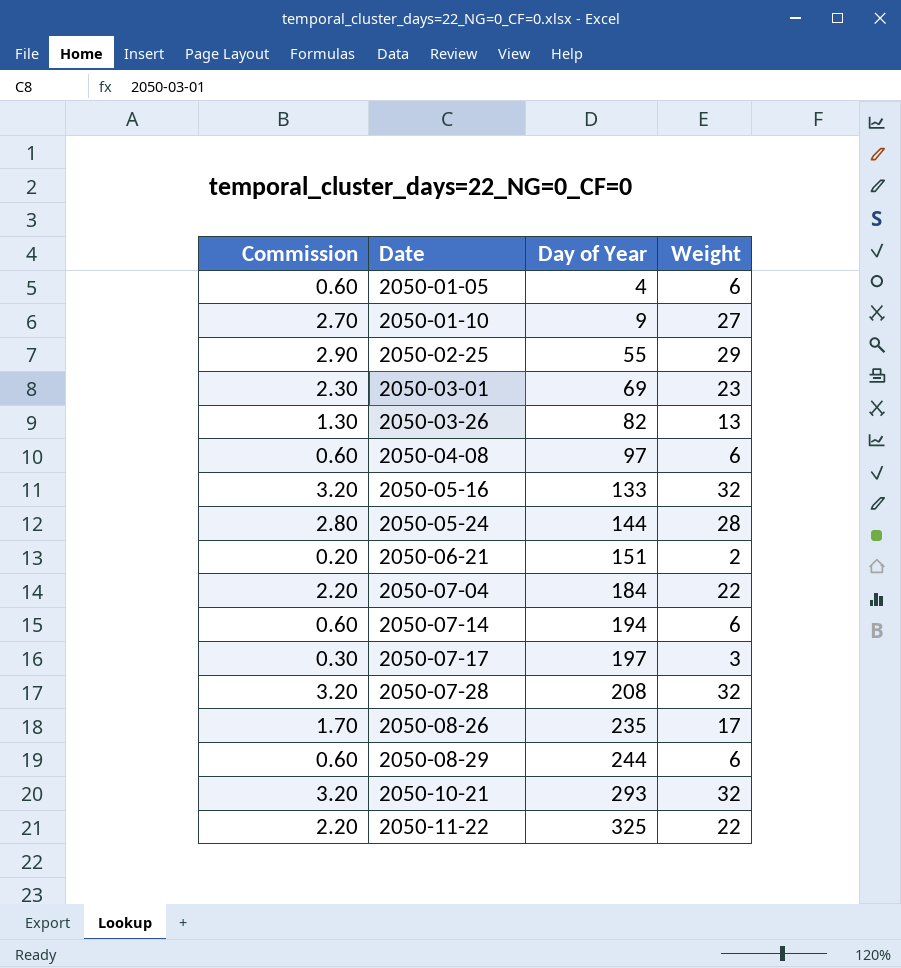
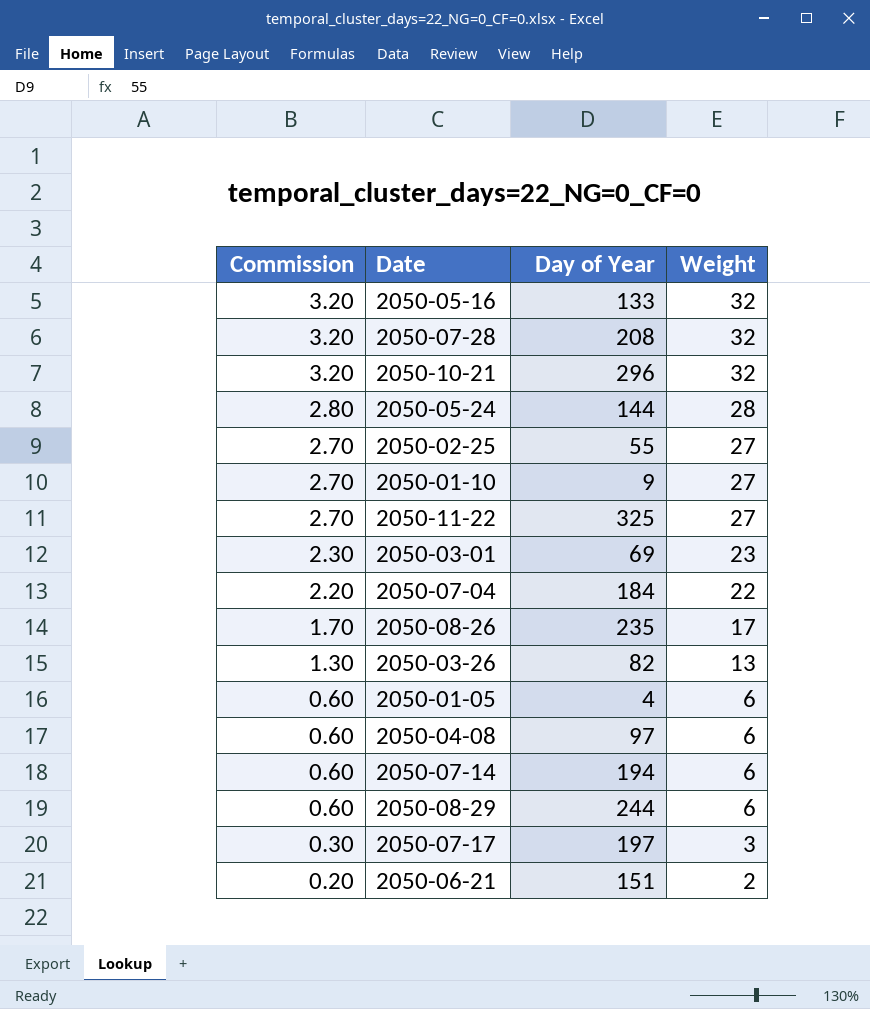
row order: Date ascending -> Commission descending
2050-10-21 | Day of Year: 293 -> 296
2050-02-25 | Commission: 2.90 -> 2.70
2050-02-25 | Weight: 29 -> 27
2050-11-22 | Commission: 2.20 -> 2.70
2050-11-22 | Weight: 22 -> 27

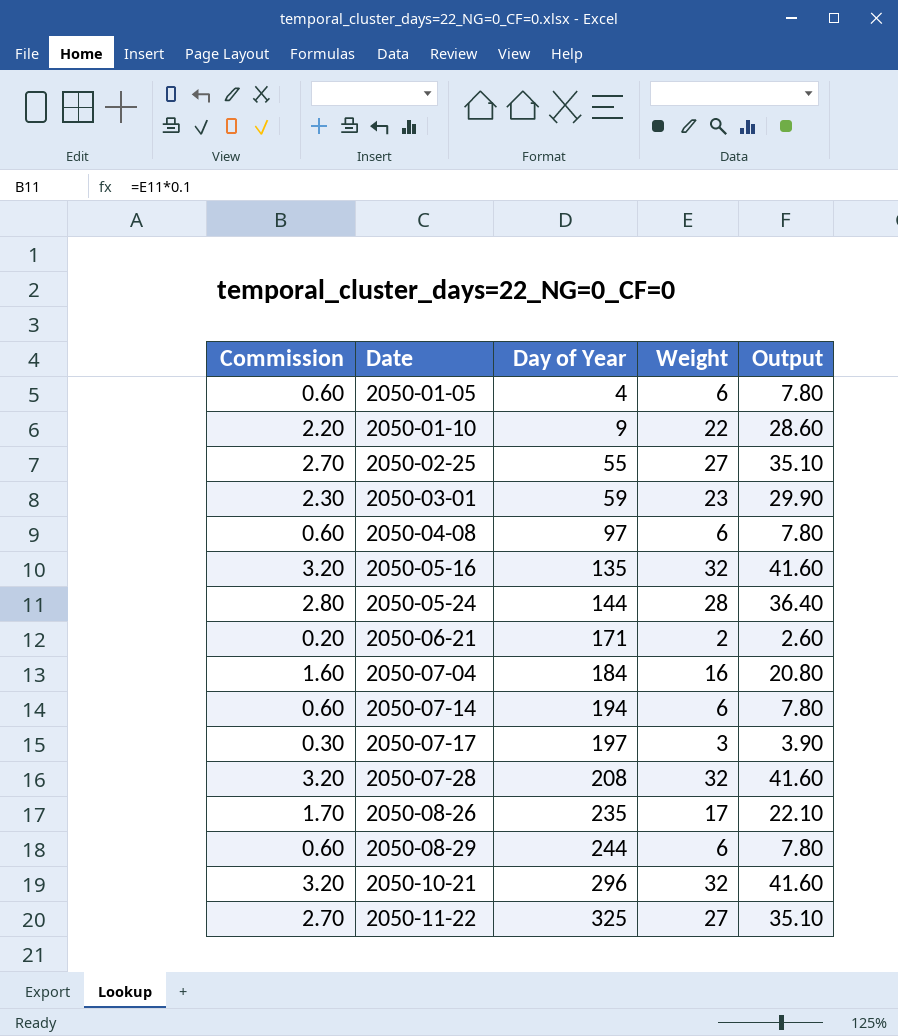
row order: Commission descending -> Date ascending
column Output | formula: none -> [Weight] * 1.3
row 2050-03-26: 1.30 | 82 | 13 -> none
2050-01-10 | Commission: 2.70 -> 2.20
2050-01-10 | Weight: 27 -> 22
2050-03-01 | Day of Year: 69 -> 59
2050-05-16 | Day of Year: 133 -> 135
2050-06-21 | Day of Year: 151 -> 171
2050-07-04 | Commission: 2.20 -> 1.60
2050-07-04 | Weight: 22 -> 16

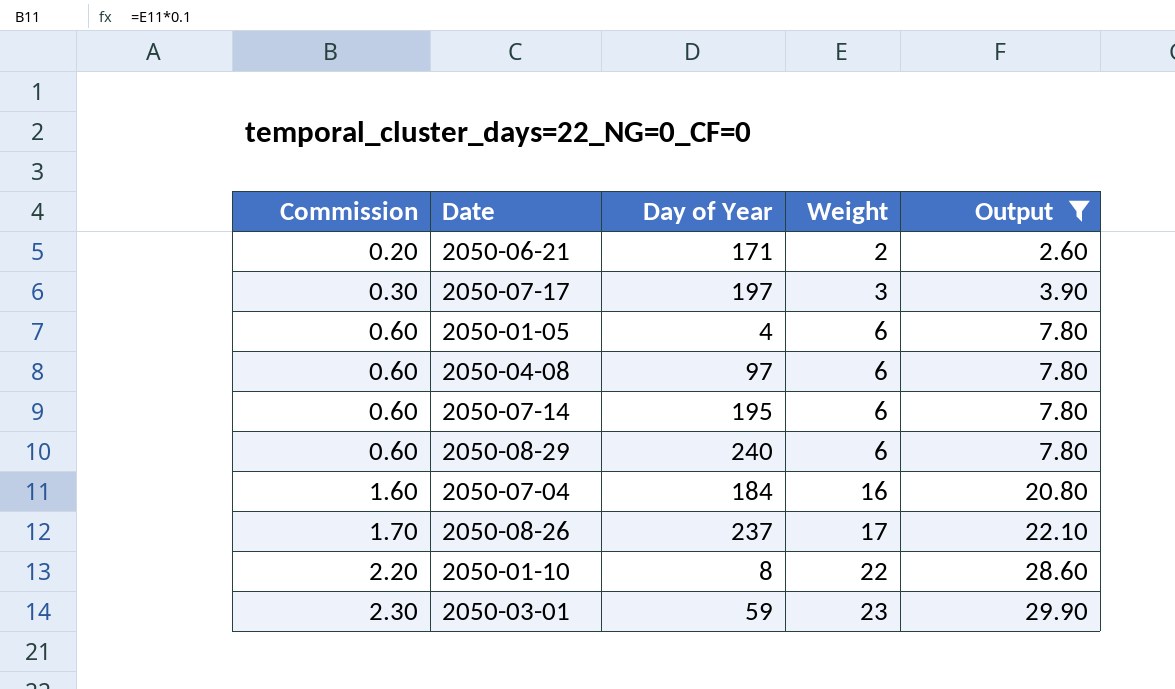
filter: none -> Output <= 29.90
row order: Date ascending -> Commission ascending
2050-07-14 | Day of Year: 194 -> 195
2050-08-29 | Day of Year: 244 -> 240
2050-08-26 | Day of Year: 235 -> 237
2050-01-10 | Day of Year: 9 -> 8

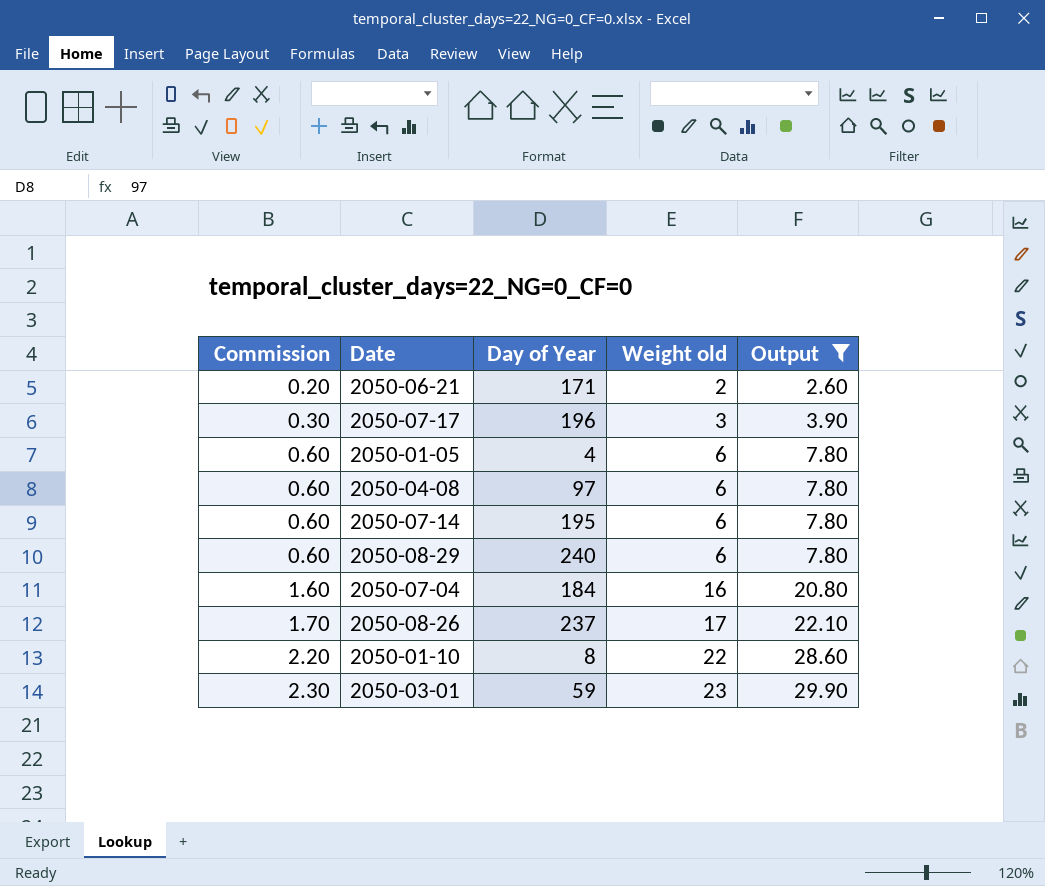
column name: Weight -> Weight old
2050-07-17 | Day of Year: 197 -> 196

